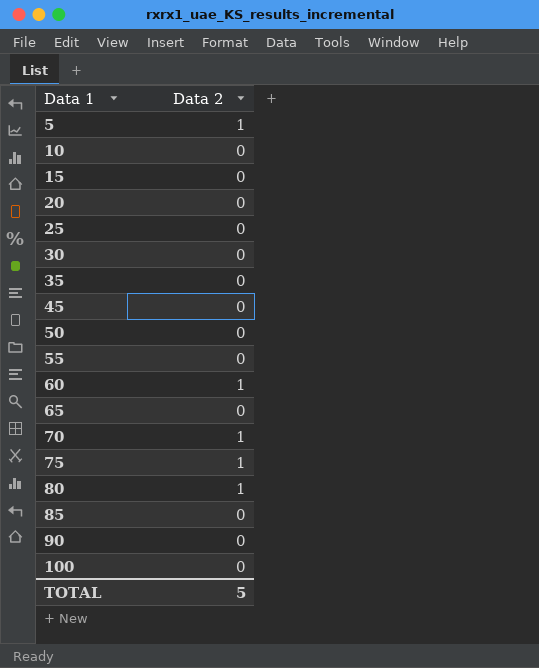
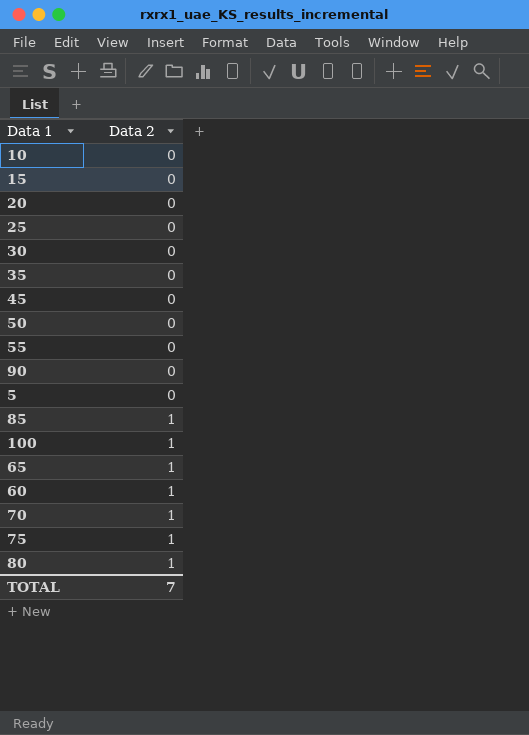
row order: Data 1 ascending -> Data 2 ascending
5 | Data 2: 1 -> 0
85 | Data 2: 0 -> 1
100 | Data 2: 0 -> 1
65 | Data 2: 0 -> 1
TOTAL | Data 2: 5 -> 7

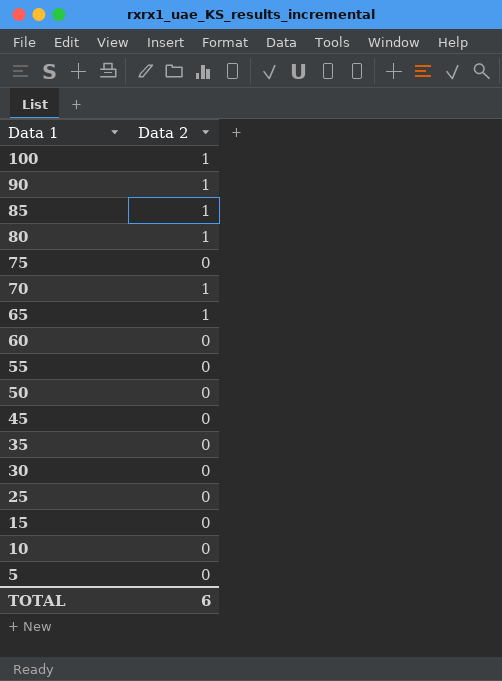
row order: Data 2 ascending -> Data 1 descending
row 20: 0 -> none
90 | Data 2: 0 -> 1
75 | Data 2: 1 -> 0
60 | Data 2: 1 -> 0
TOTAL | Data 2: 7 -> 6

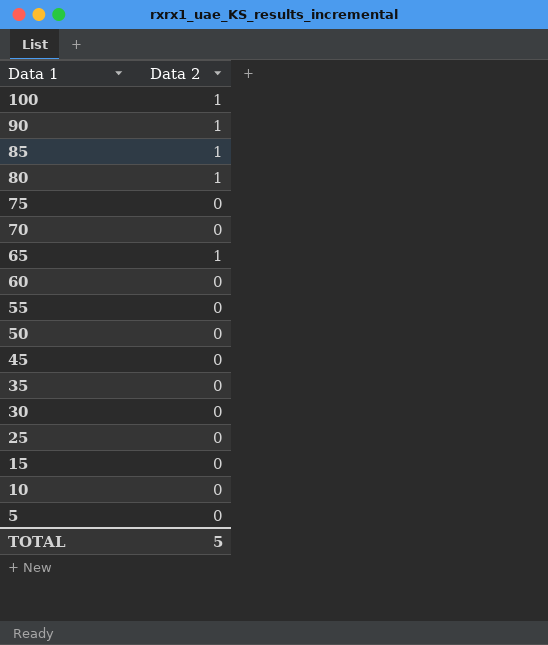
70 | Data 2: 1 -> 0
TOTAL | Data 2: 6 -> 5

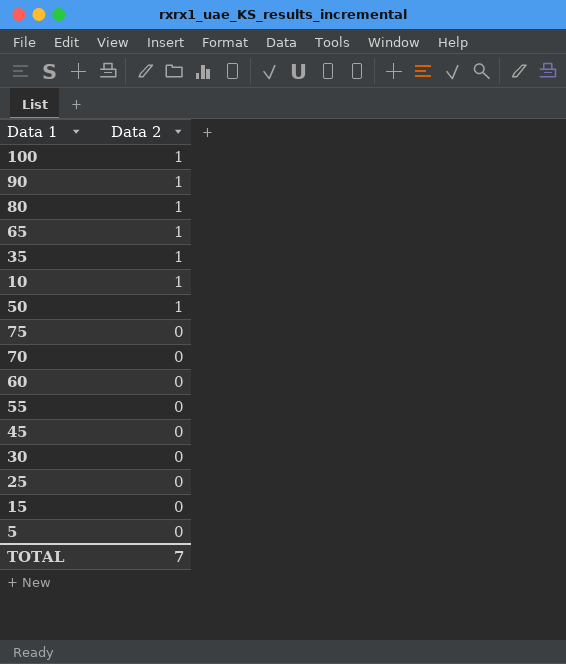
row order: Data 1 descending -> Data 2 descending
row 85: 1 -> none
35 | Data 2: 0 -> 1
10 | Data 2: 0 -> 1
50 | Data 2: 0 -> 1
TOTAL | Data 2: 5 -> 7

